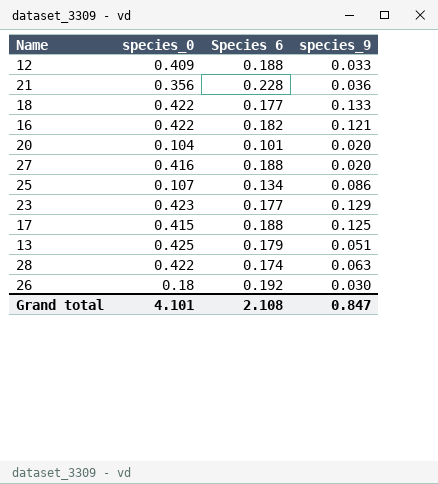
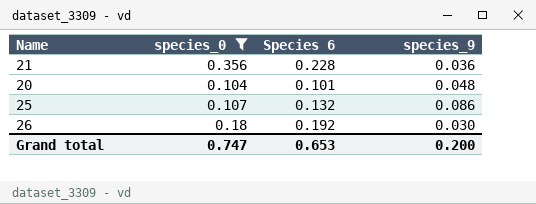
filter: none -> species_0 <= 0.356
20 | species_9: 0.020 -> 0.048
25 | Species 6: 0.134 -> 0.132
Grand total | species_0: 4.101 -> 0.747
Grand total | Species 6: 2.108 -> 0.653
Grand total | species_9: 0.847 -> 0.200

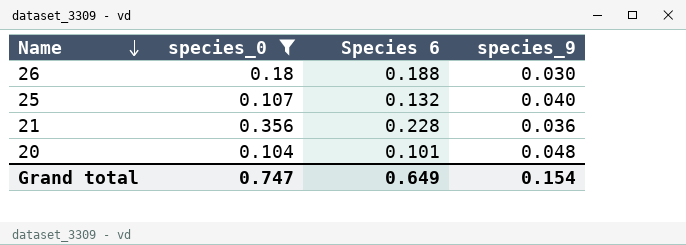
row order: none -> Name descending
26 | Species 6: 0.192 -> 0.188
25 | species_9: 0.086 -> 0.040
Grand total | Species 6: 0.653 -> 0.649
Grand total | species_9: 0.200 -> 0.154

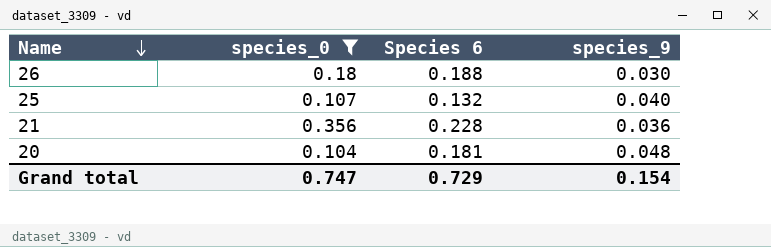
20 | Species 6: 0.101 -> 0.181
Grand total | Species 6: 0.649 -> 0.729

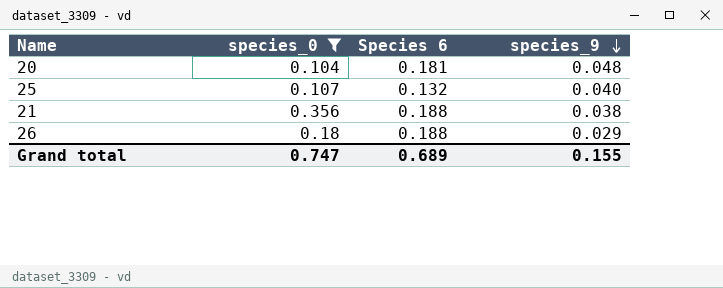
row order: Name descending -> species_9 descending
21 | Species 6: 0.228 -> 0.188
21 | species_9: 0.036 -> 0.038
26 | species_9: 0.030 -> 0.029
Grand total | Species 6: 0.729 -> 0.689
Grand total | species_9: 0.154 -> 0.155

